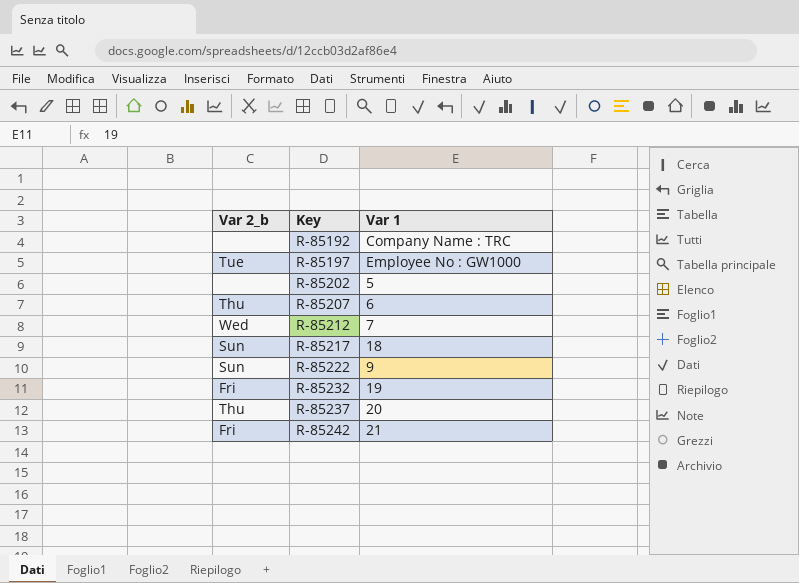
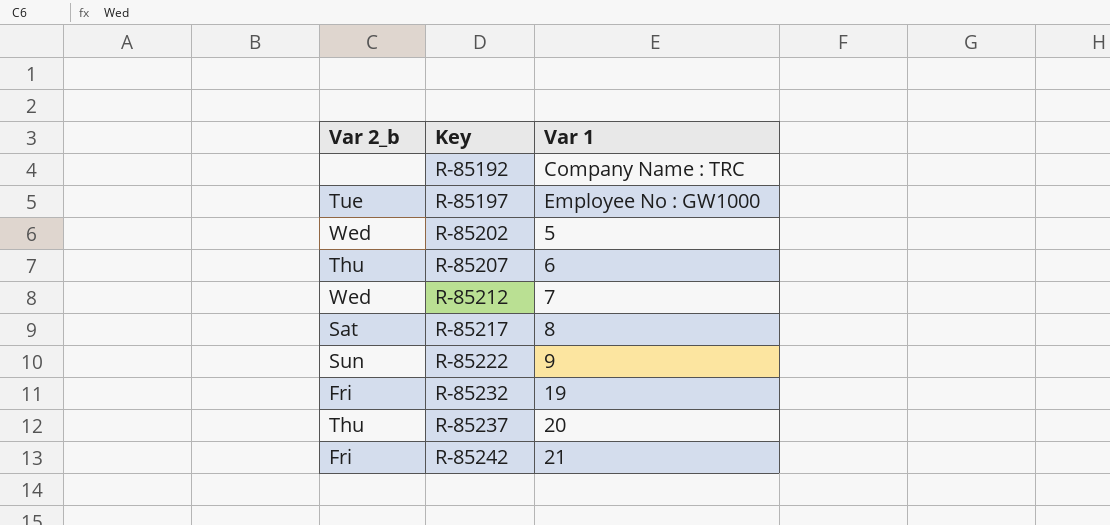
R-85202 | Var 2_b: none -> Wed
R-85217 | Var 2_b: Sun -> Sat
R-85217 | Var 1: 18 -> 8

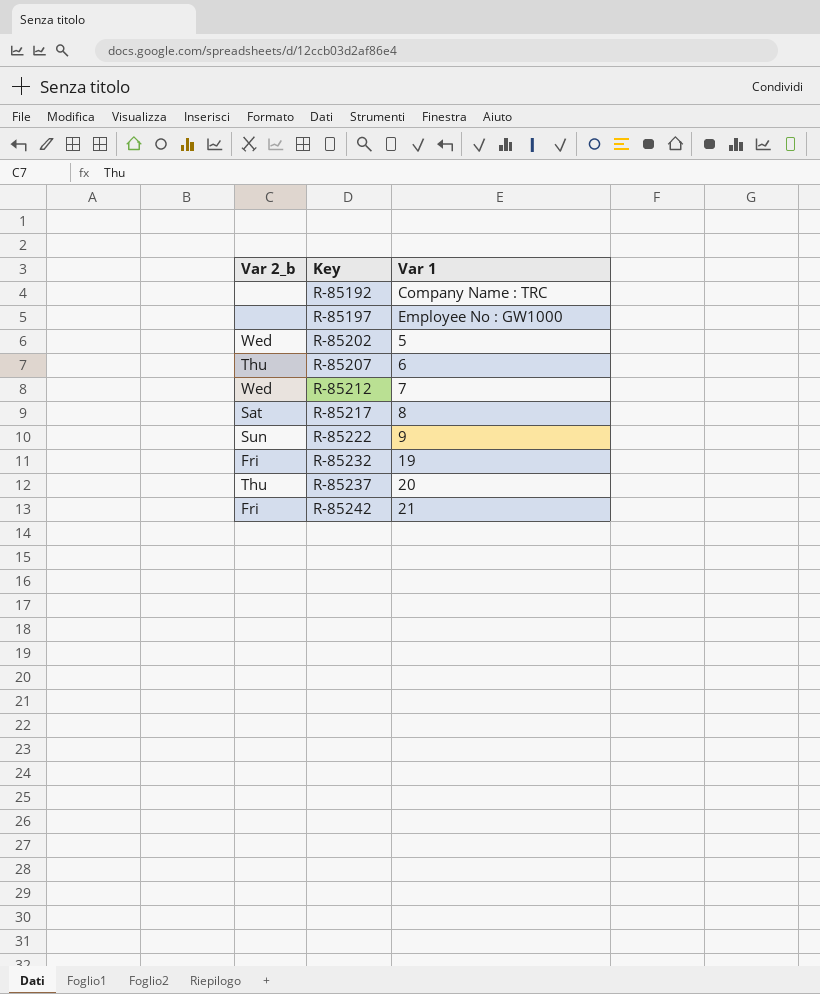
R-85197 | Var 2_b: Tue -> none

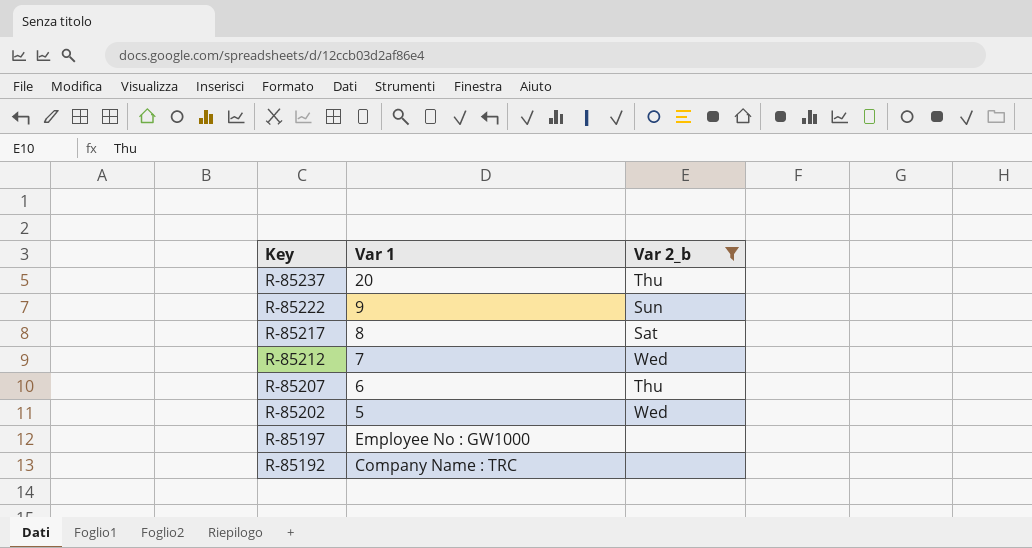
filter: none -> Var 2_b != Fri
row order: Key ascending -> Key descending
column Var 2_b | position: 1 -> 3

